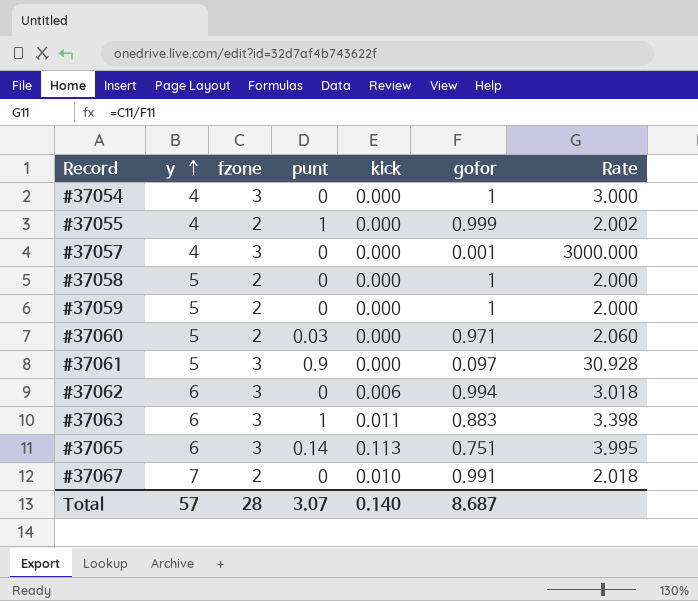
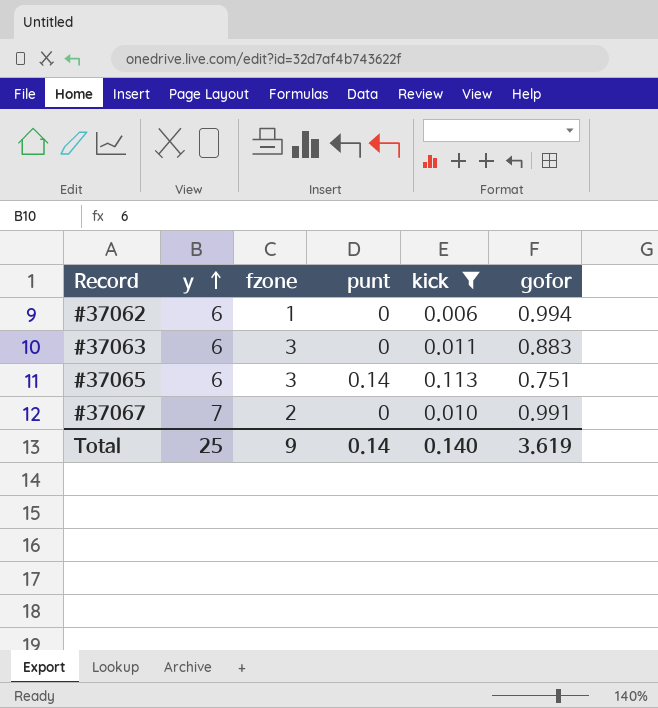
filter: none -> kick != 0.000
column Rate | formula: [fzone] / [gofor] -> none
#37062 | fzone: 3 -> 1
#37063 | punt: 1 -> 0
Total | y: 57 -> 25
Total | fzone: 28 -> 9
Total | punt: 3.07 -> 0.14
Total | gofor: 8.687 -> 3.619

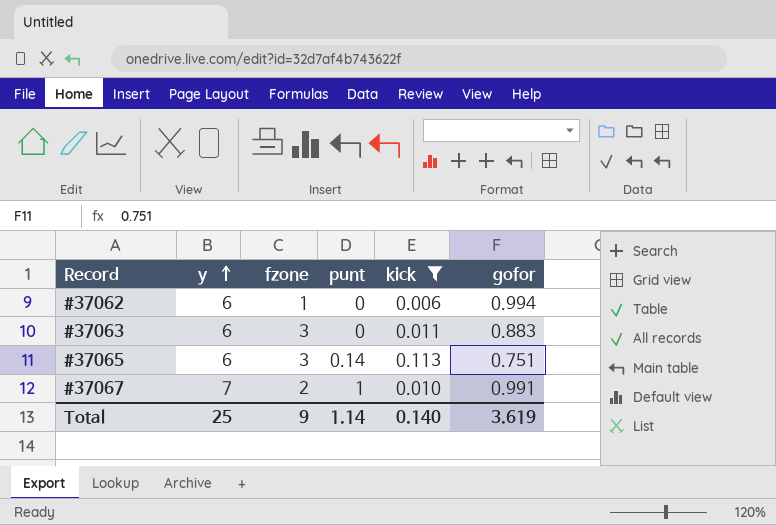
#37067 | punt: 0 -> 1
Total | punt: 0.14 -> 1.14

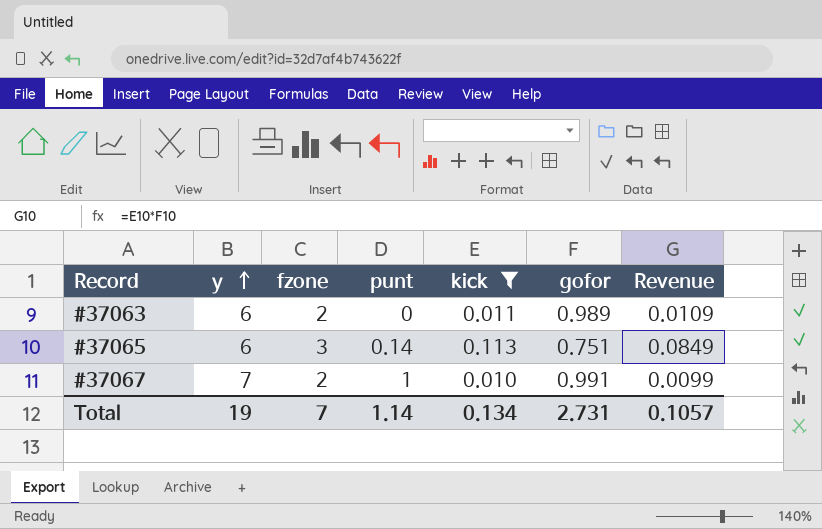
column Revenue | formula: none -> [kick] * [gofor]
row #37062: 6 | 1 | 0 | 0.006 | 0.994 -> none
#37063 | fzone: 3 -> 2
#37063 | gofor: 0.883 -> 0.989
Total | y: 25 -> 19
Total | fzone: 9 -> 7
Total | kick: 0.140 -> 0.134
Total | gofor: 3.619 -> 2.731

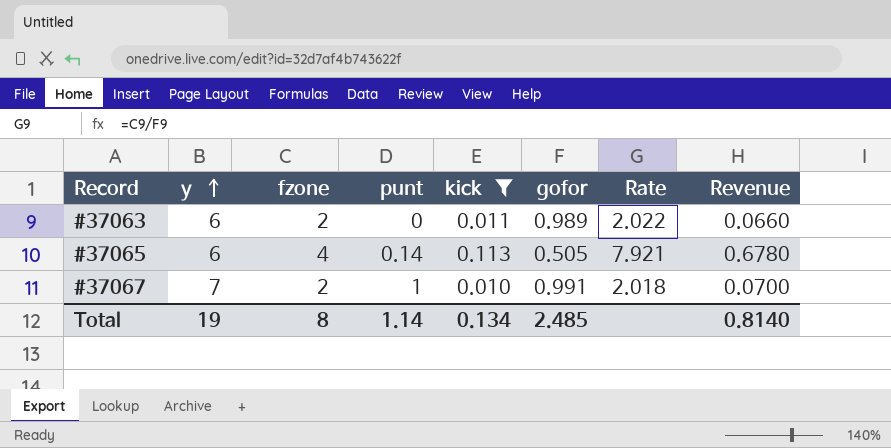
column Rate | formula: none -> [fzone] / [gofor]
column Revenue | formula: [kick] * [gofor] -> [y] * [kick]
#37065 | fzone: 3 -> 4
#37065 | gofor: 0.751 -> 0.505
Total | fzone: 7 -> 8
Total | gofor: 2.731 -> 2.485
Total | Revenue: 0.1057 -> 0.8140

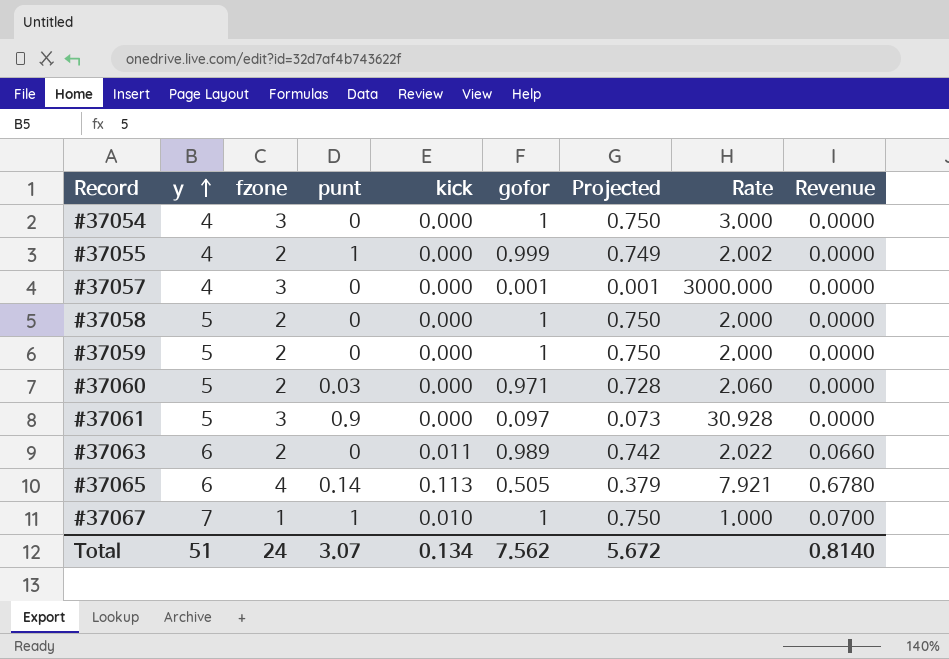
filter: kick != 0.000 -> none
column Projected | formula: none -> [gofor] * 0.75
#37067 | fzone: 2 -> 1
#37067 | gofor: 0.991 -> 1
#37067 | Rate: 2.018 -> 1.000
Total | y: 19 -> 51
Total | fzone: 8 -> 24
Total | punt: 1.14 -> 3.07
Total | gofor: 2.485 -> 7.562

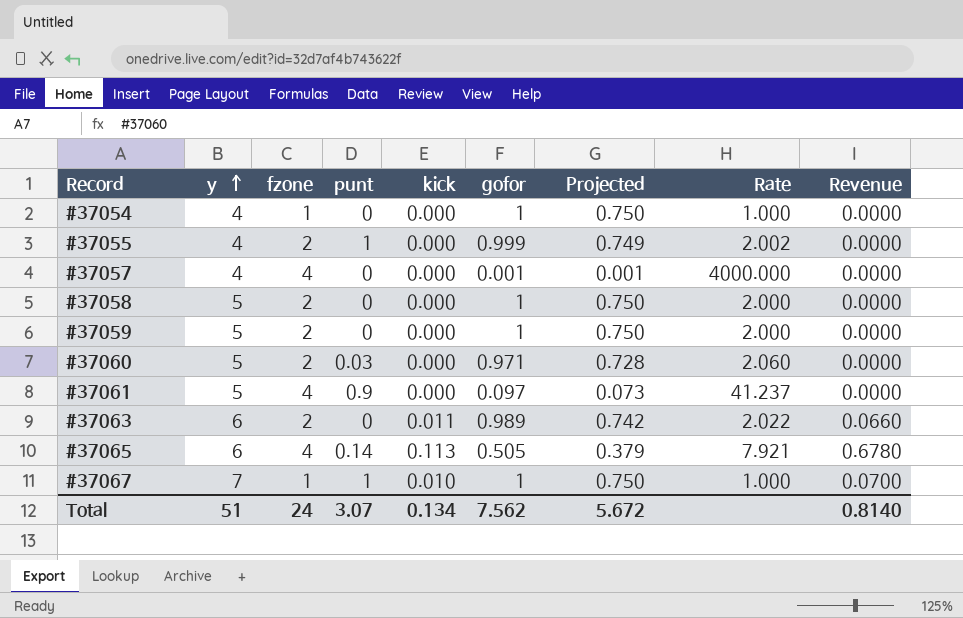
#37054 | fzone: 3 -> 1
#37054 | Rate: 3.000 -> 1.000
#37057 | fzone: 3 -> 4
#37057 | Rate: 3000.000 -> 4000.000
#37061 | fzone: 3 -> 4
#37061 | Rate: 30.928 -> 41.237

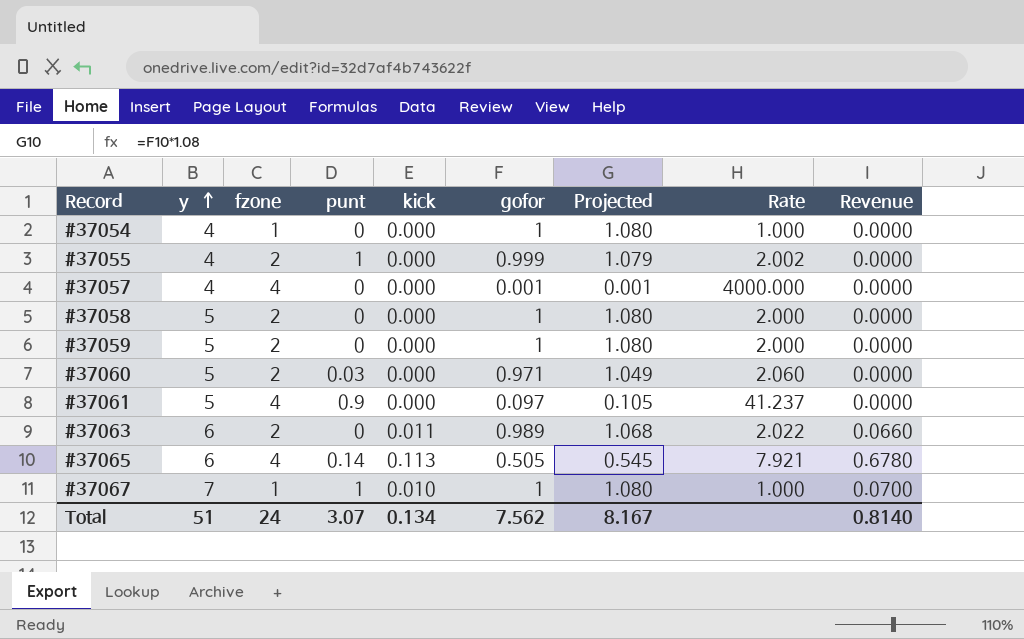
column Projected | formula: [gofor] * 0.75 -> [gofor] * 1.08
Total | Projected: 5.672 -> 8.167

